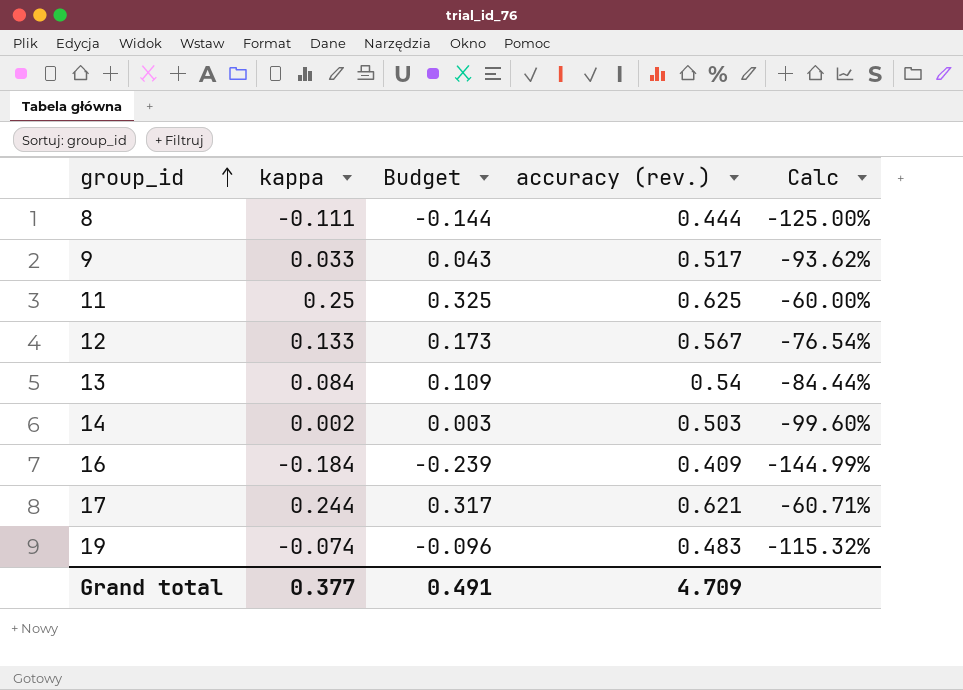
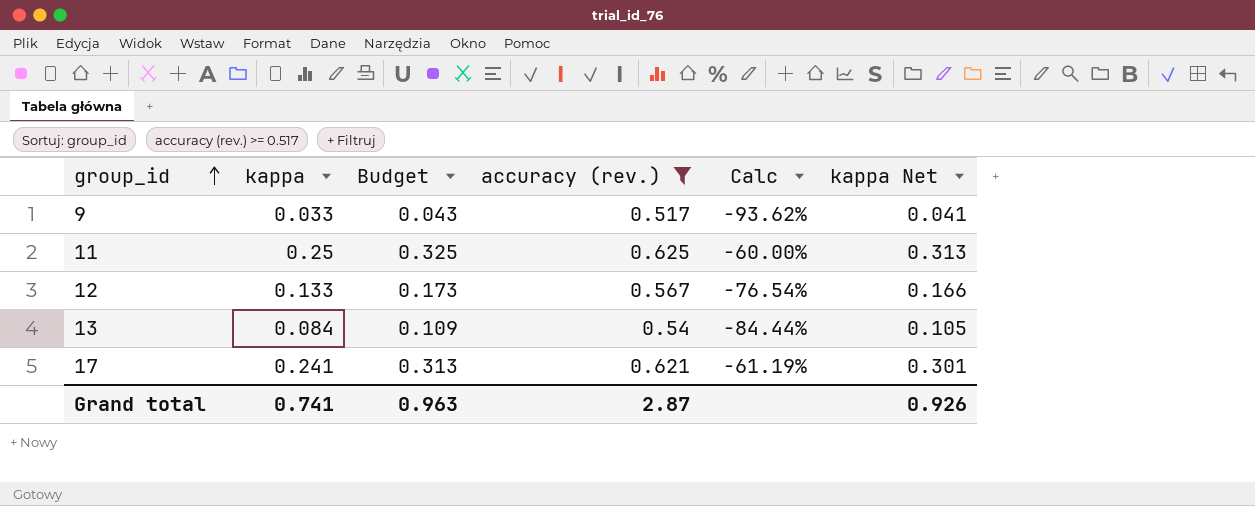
filter: none -> accuracy (rev.) >= 0.517
column kappa Net | formula: none -> [kappa] * 1.25
17 | kappa: 0.244 -> 0.241
17 | Budget: 0.317 -> 0.313
17 | Calc: -60.71% -> -61.19%
Grand total | kappa: 0.377 -> 0.741
Grand total | Budget: 0.491 -> 0.963
Grand total | accuracy (rev.): 4.709 -> 2.87

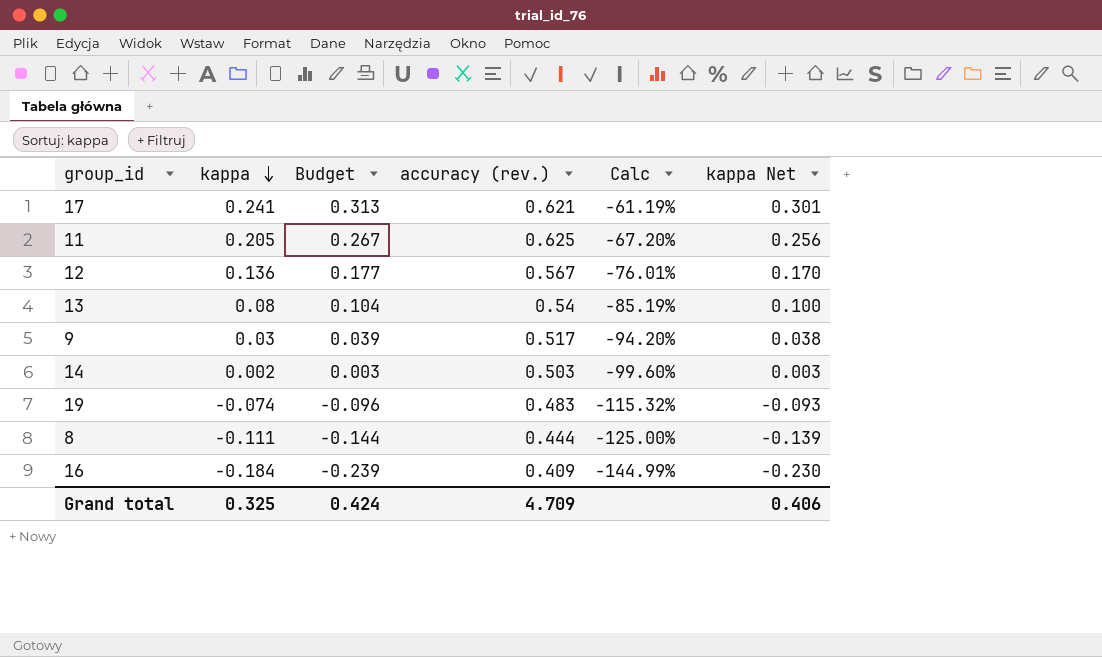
filter: accuracy (rev.) >= 0.517 -> none
row order: group_id ascending -> kappa descending
11 | kappa: 0.25 -> 0.205
11 | Budget: 0.325 -> 0.267
11 | Calc: -60.00% -> -67.20%
11 | kappa Net: 0.313 -> 0.256
12 | kappa: 0.133 -> 0.136
12 | Budget: 0.173 -> 0.177
12 | Calc: -76.54% -> -76.01%
12 | kappa Net: 0.166 -> 0.170
13 | kappa: 0.084 -> 0.08
13 | Budget: 0.109 -> 0.104
13 | Calc: -84.44% -> -85.19%
13 | kappa Net: 0.105 -> 0.100
9 | kappa: 0.033 -> 0.03
9 | Budget: 0.043 -> 0.039
9 | Calc: -93.62% -> -94.20%
9 | kappa Net: 0.041 -> 0.038
Grand total | kappa: 0.741 -> 0.325
Grand total | Budget: 0.963 -> 0.424
Grand total | accuracy (rev.): 2.87 -> 4.709
Grand total | kappa Net: 0.926 -> 0.406

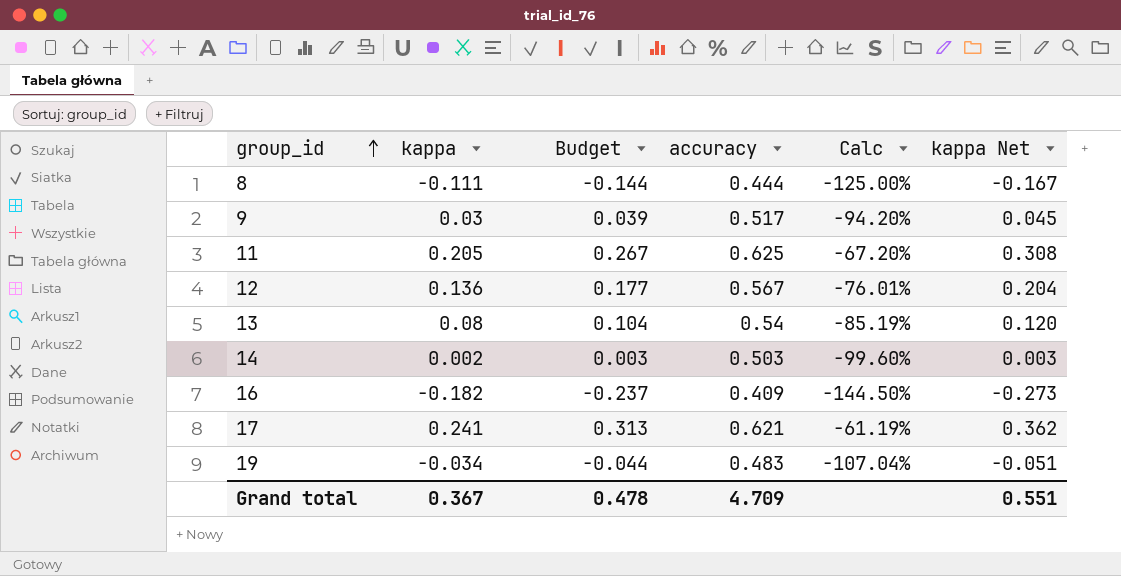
row order: kappa descending -> group_id ascending
column name: accuracy (rev.) -> accuracy
column kappa Net | formula: [kappa] * 1.25 -> [kappa] * 1.5
16 | kappa: -0.184 -> -0.182
16 | Budget: -0.239 -> -0.237
16 | Calc: -144.99% -> -144.50%
19 | kappa: -0.074 -> -0.034
19 | Budget: -0.096 -> -0.044
19 | Calc: -115.32% -> -107.04%
Grand total | kappa: 0.325 -> 0.367
Grand total | Budget: 0.424 -> 0.478
Grand total | kappa Net: 0.406 -> 0.551

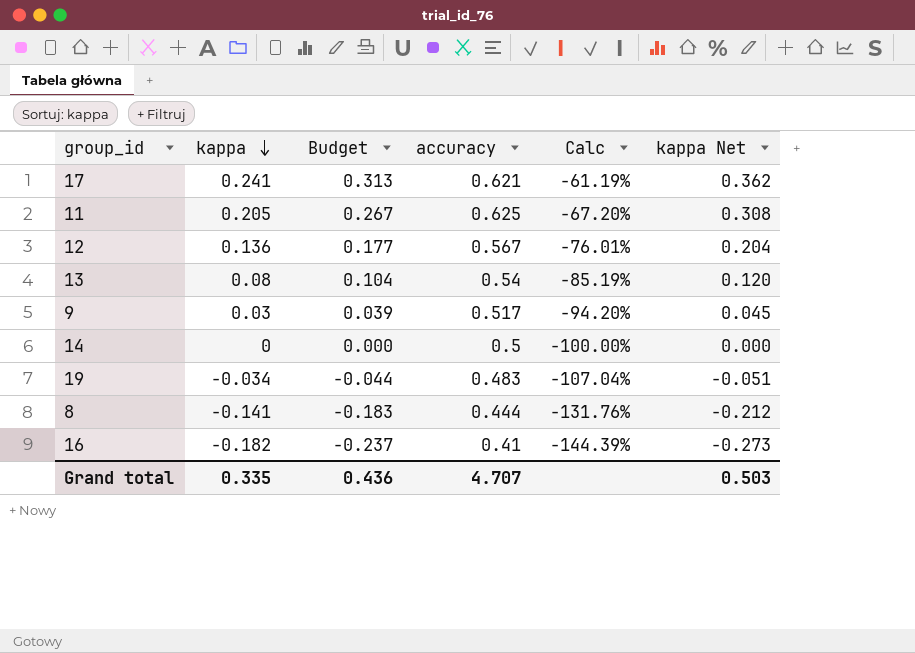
row order: group_id ascending -> kappa descending
14 | kappa: 0.002 -> 0
14 | Budget: 0.003 -> 0.000
14 | accuracy: 0.503 -> 0.5
14 | Calc: -99.60% -> -100.00%
14 | kappa Net: 0.003 -> 0.000
8 | kappa: -0.111 -> -0.141
8 | Budget: -0.144 -> -0.183
8 | Calc: -125.00% -> -131.76%
8 | kappa Net: -0.167 -> -0.212
16 | accuracy: 0.409 -> 0.41
16 | Calc: -144.50% -> -144.39%
Grand total | kappa: 0.367 -> 0.335
Grand total | Budget: 0.478 -> 0.436
Grand total | accuracy: 4.709 -> 4.707
Grand total | kappa Net: 0.551 -> 0.503

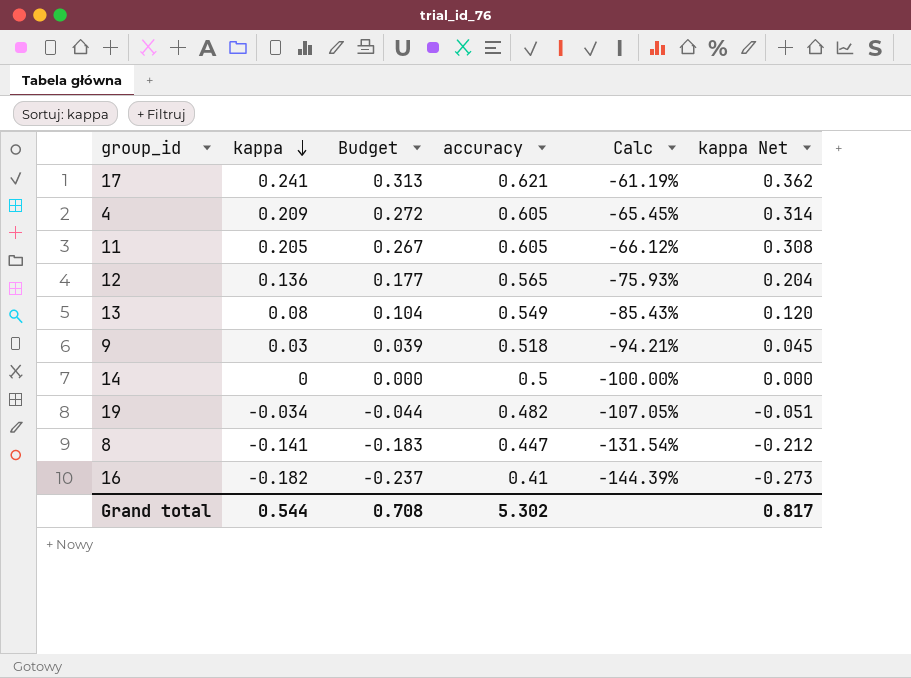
row 4: none -> 0.209 | 0.272 | 0.605 | -65.45% | 0.314
11 | accuracy: 0.625 -> 0.605
11 | Calc: -67.20% -> -66.12%
12 | accuracy: 0.567 -> 0.565
12 | Calc: -76.01% -> -75.93%
13 | accuracy: 0.54 -> 0.549
13 | Calc: -85.19% -> -85.43%
9 | accuracy: 0.517 -> 0.518
9 | Calc: -94.20% -> -94.21%
19 | accuracy: 0.483 -> 0.482
19 | Calc: -107.04% -> -107.05%
8 | accuracy: 0.444 -> 0.447
8 | Calc: -131.76% -> -131.54%
Grand total | kappa: 0.335 -> 0.544
Grand total | Budget: 0.436 -> 0.708
Grand total | accuracy: 4.707 -> 5.302
Grand total | kappa Net: 0.503 -> 0.817

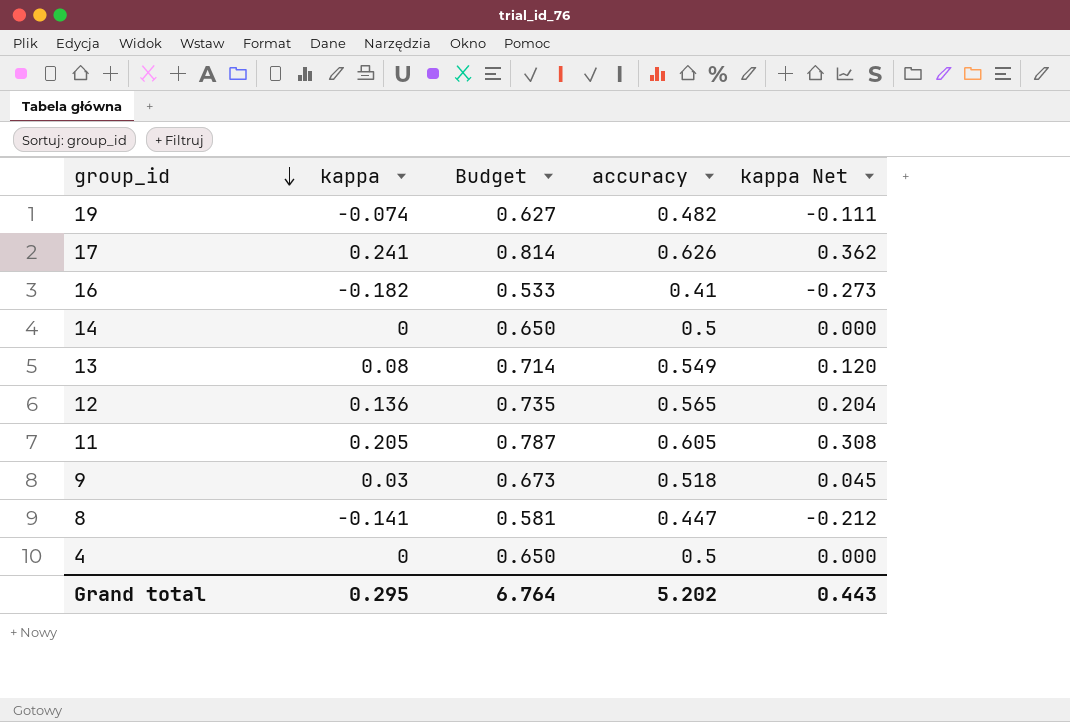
row order: kappa descending -> group_id descending
column Calc | formula: ([kappa] - [accuracy]) / [accuracy] -> none
column Budget | formula: [kappa] * 1.3 -> [accuracy] * 1.3
19 | kappa: -0.034 -> -0.074
19 | kappa Net: -0.051 -> -0.111
17 | accuracy: 0.621 -> 0.626
4 | kappa: 0.209 -> 0
4 | accuracy: 0.605 -> 0.5
4 | kappa Net: 0.314 -> 0.000
Grand total | kappa: 0.544 -> 0.295
Grand total | Budget: 0.708 -> 6.764
Grand total | accuracy: 5.302 -> 5.202
Grand total | kappa Net: 0.817 -> 0.443

